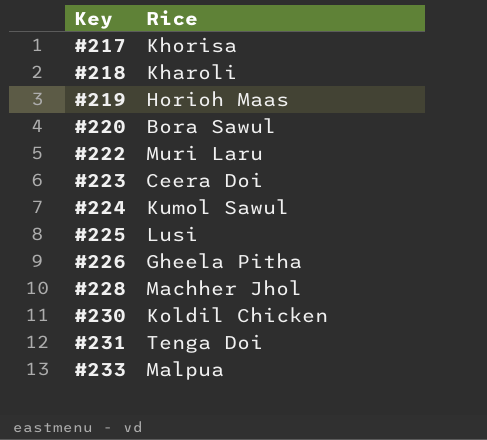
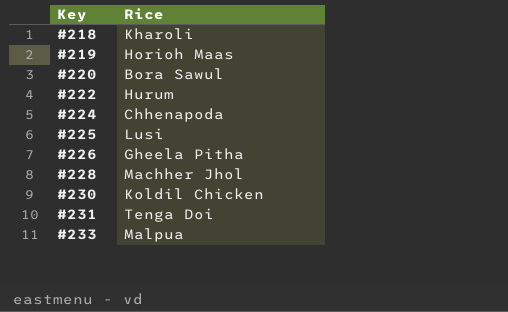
row #217: Khorisa -> none
row #223: Ceera Doi -> none
#222 | Rice: Muri Laru -> Hurum
#224 | Rice: Kumol Sawul -> Chhenapoda

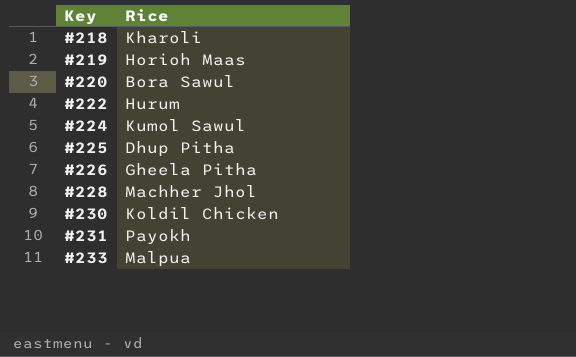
#224 | Rice: Chhenapoda -> Kumol Sawul
#225 | Rice: Lusi -> Dhup Pitha
#231 | Rice: Tenga Doi -> Payokh

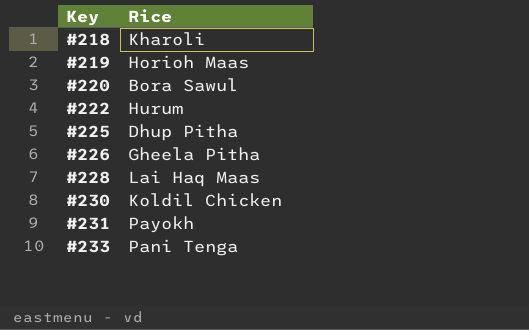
row #224: Kumol Sawul -> none
#228 | Rice: Machher Jhol -> Lai Haq Maas
#233 | Rice: Malpua -> Pani Tenga

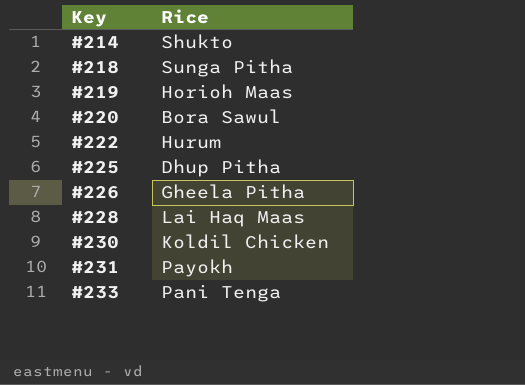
row #214: none -> Shukto
#218 | Rice: Kharoli -> Sunga Pitha

